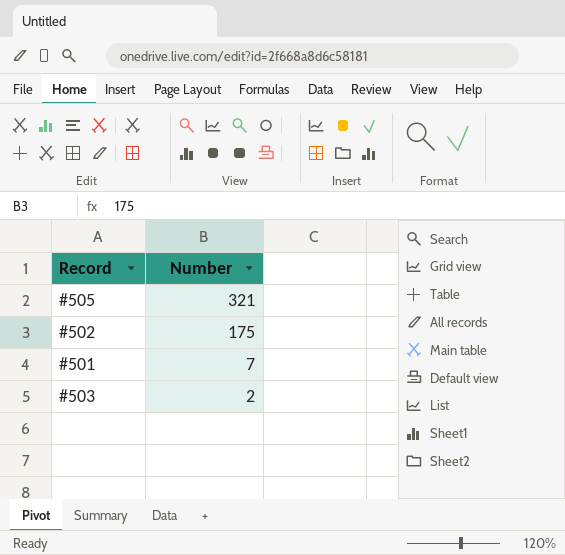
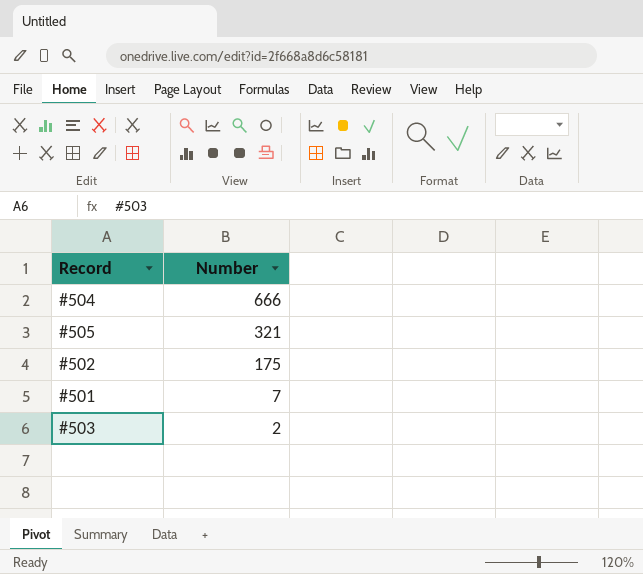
row #504: none -> 666

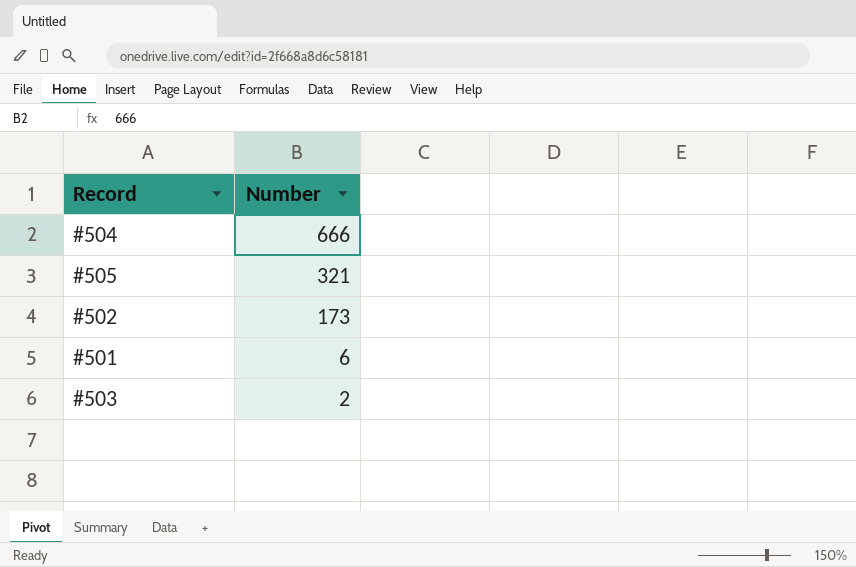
#502 | Number: 175 -> 173
#501 | Number: 7 -> 6

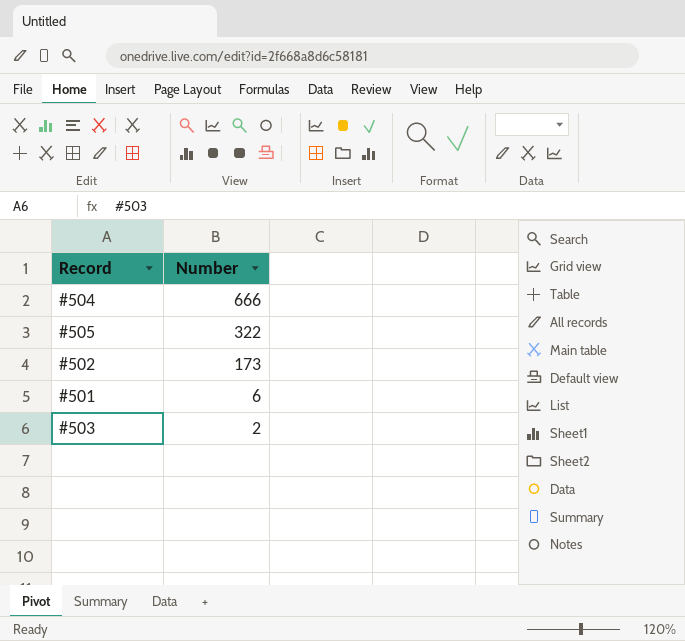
#505 | Number: 321 -> 322

